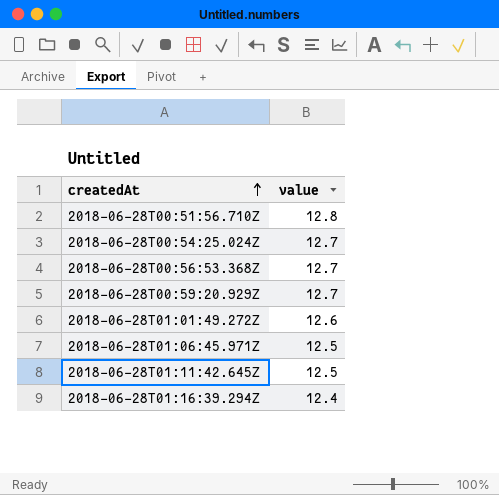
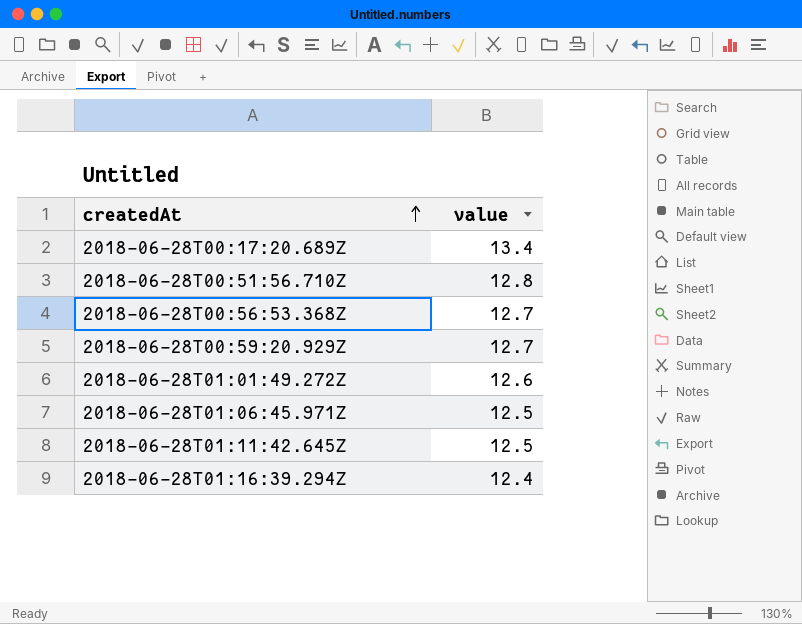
row 2018-06-28T00:54:25.024Z: 12.7 -> none
row 2018-06-28T00:17:20.689Z: none -> 13.4

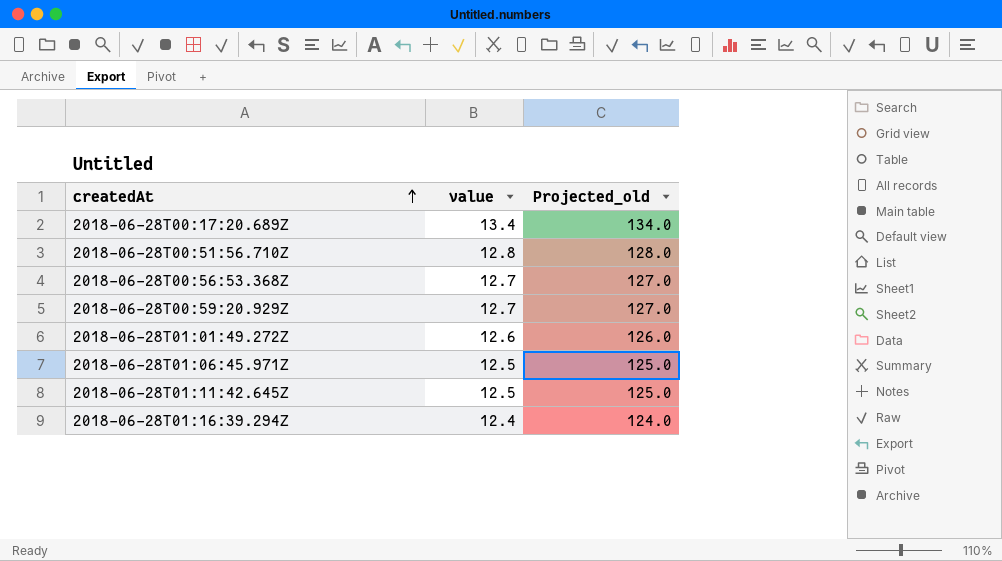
column Projected_old | formula: none -> [value] * 10

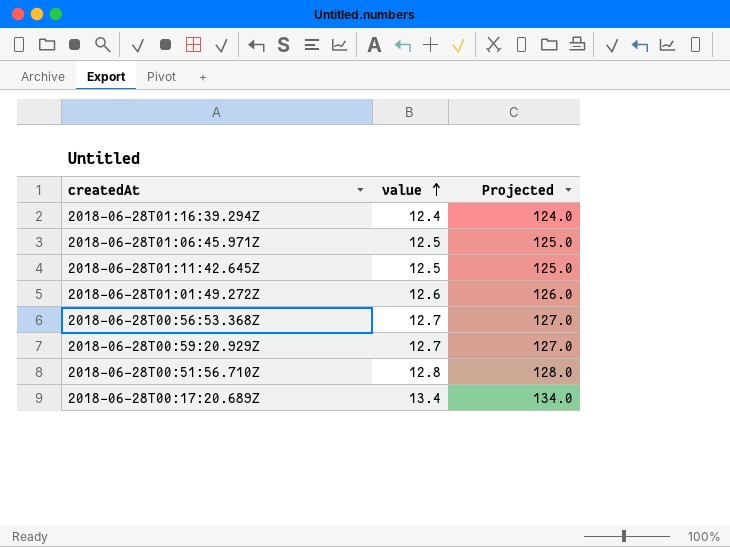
row order: createdAt ascending -> value ascending
column name: Projected_old -> Projected

